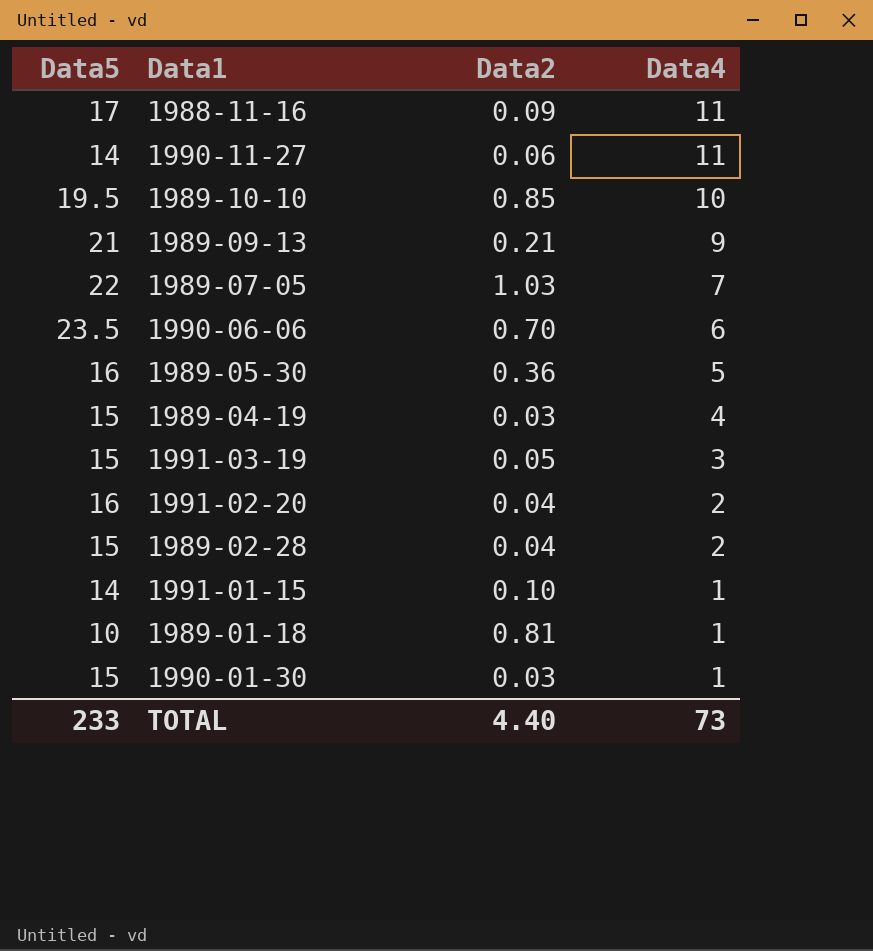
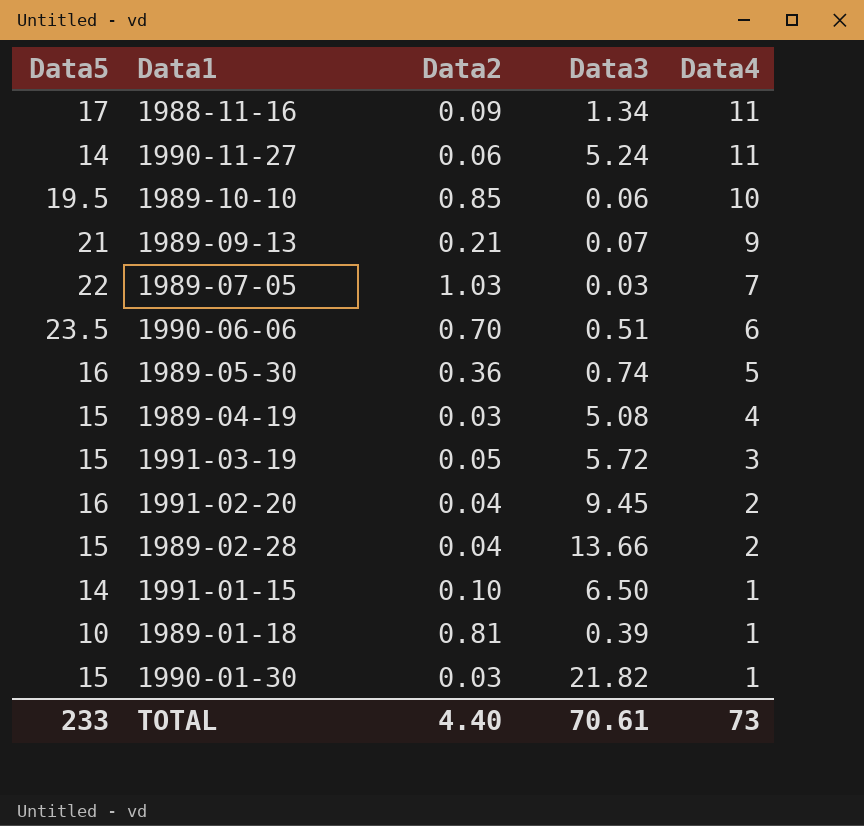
column Data3 | position: none -> 4

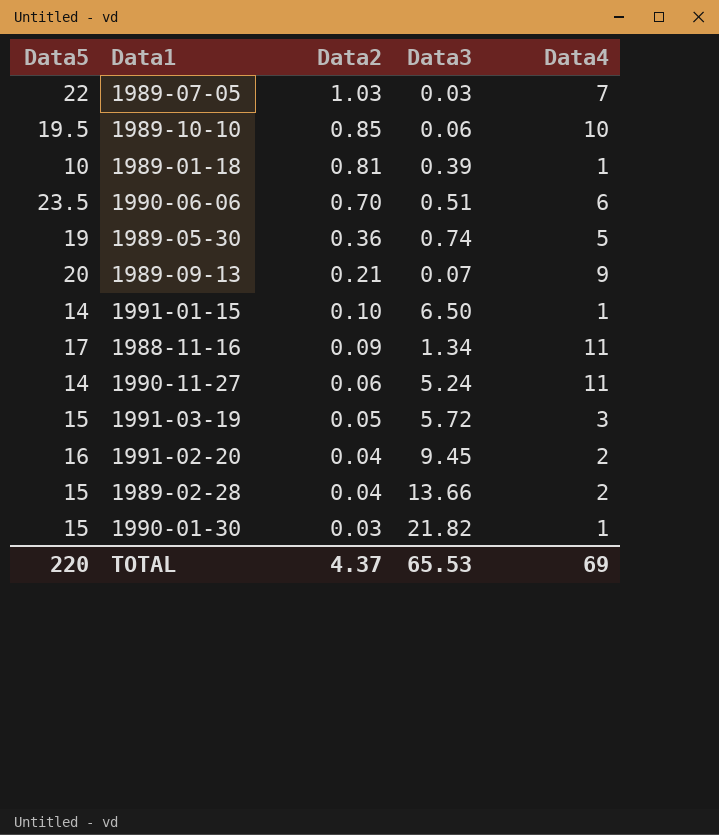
row order: Data4 descending -> Data2 descending
row 1989-04-19: 15 | 0.03 | 5.08 | 4 -> none
1989-05-30 | Data5: 16 -> 19
1989-09-13 | Data5: 21 -> 20
TOTAL | Data5: 233 -> 220
TOTAL | Data2: 4.40 -> 4.37
TOTAL | Data3: 70.61 -> 65.53
TOTAL | Data4: 73 -> 69

